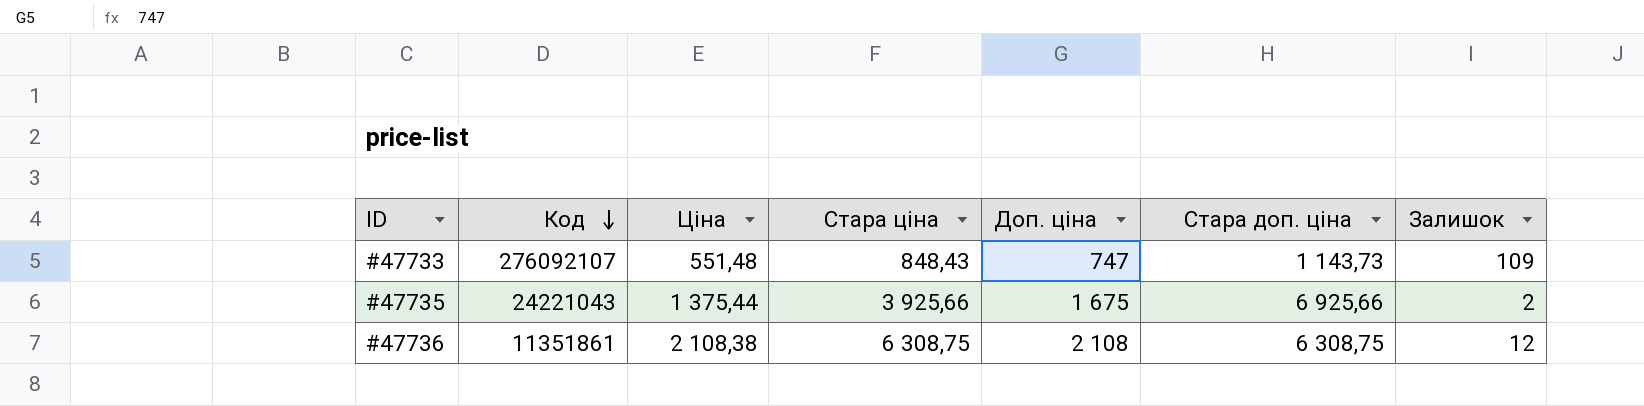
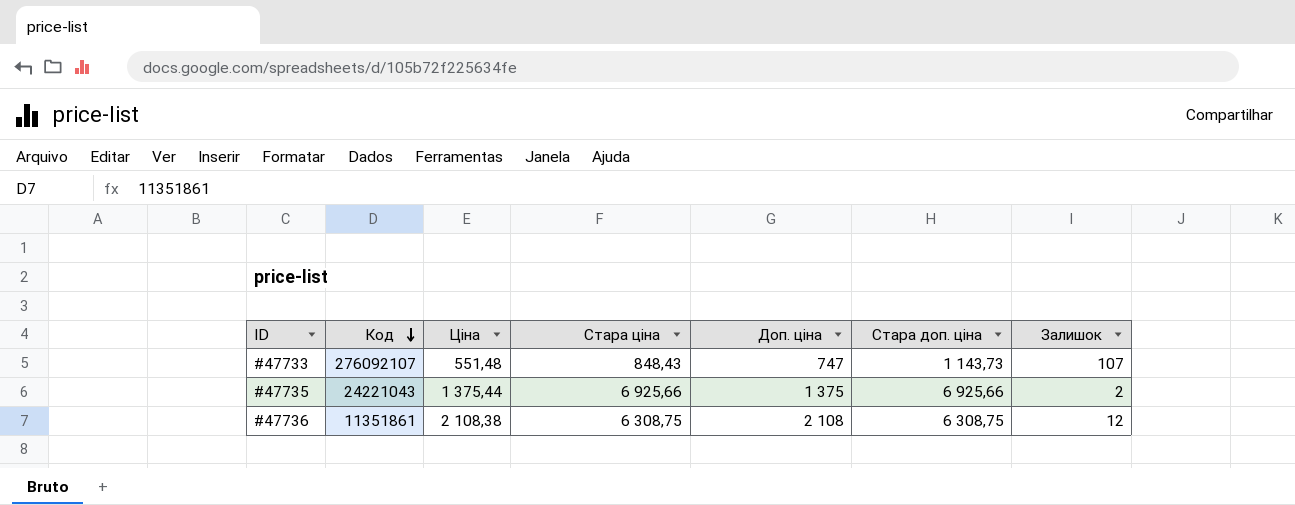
#47733 | Залишок: 109 -> 107
#47735 | Стара ціна: 3 925,66 -> 6 925,66
#47735 | Доп. ціна: 1 675 -> 1 375

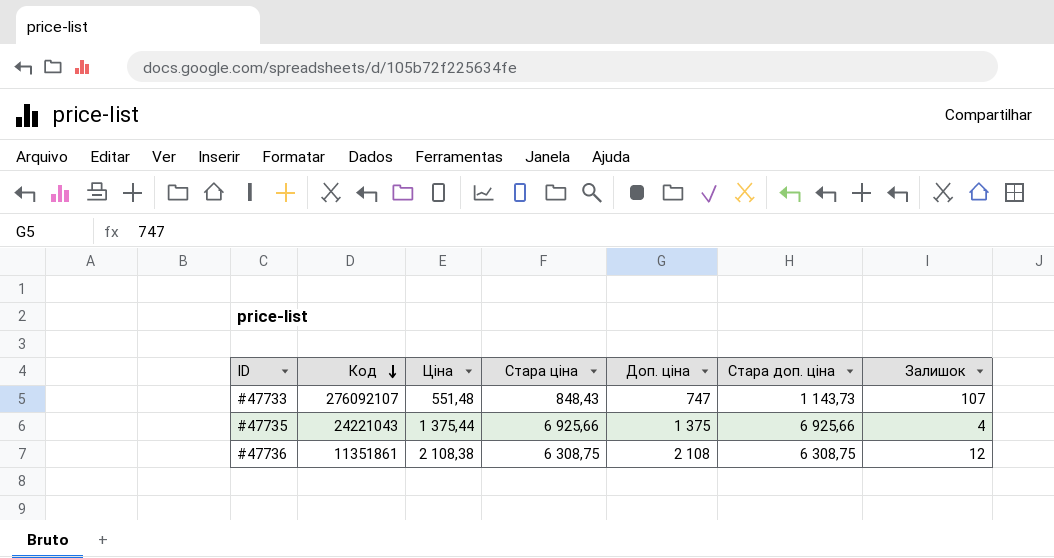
#47735 | Залишок: 2 -> 4

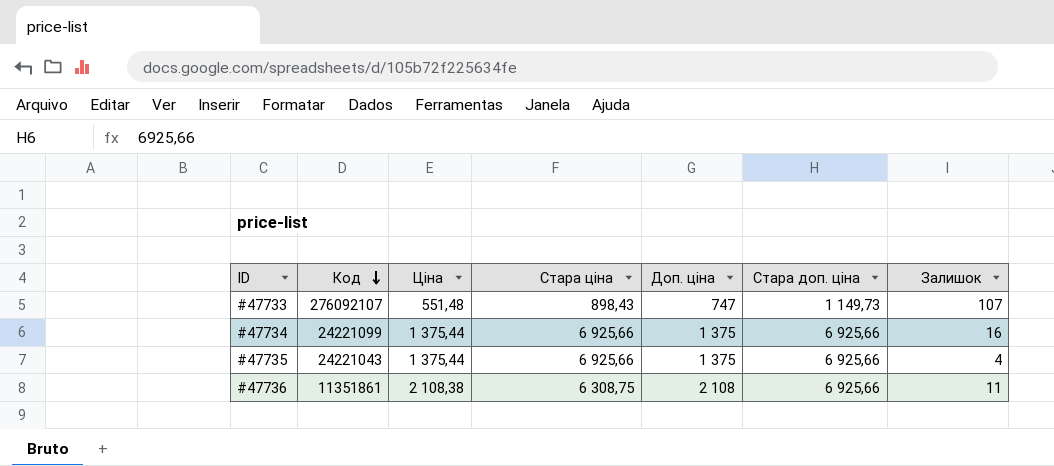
#47733 | Стара ціна: 848,43 -> 898,43
#47733 | Стара доп. ціна: 1 143,73 -> 1 149,73
row #47734: none -> 24221099 | 1 375,44 | 6 925,66 | 1 375 | 6 925,66 | 16
#47736 | Стара доп. ціна: 6 308,75 -> 6 925,66
#47736 | Залишок: 12 -> 11

